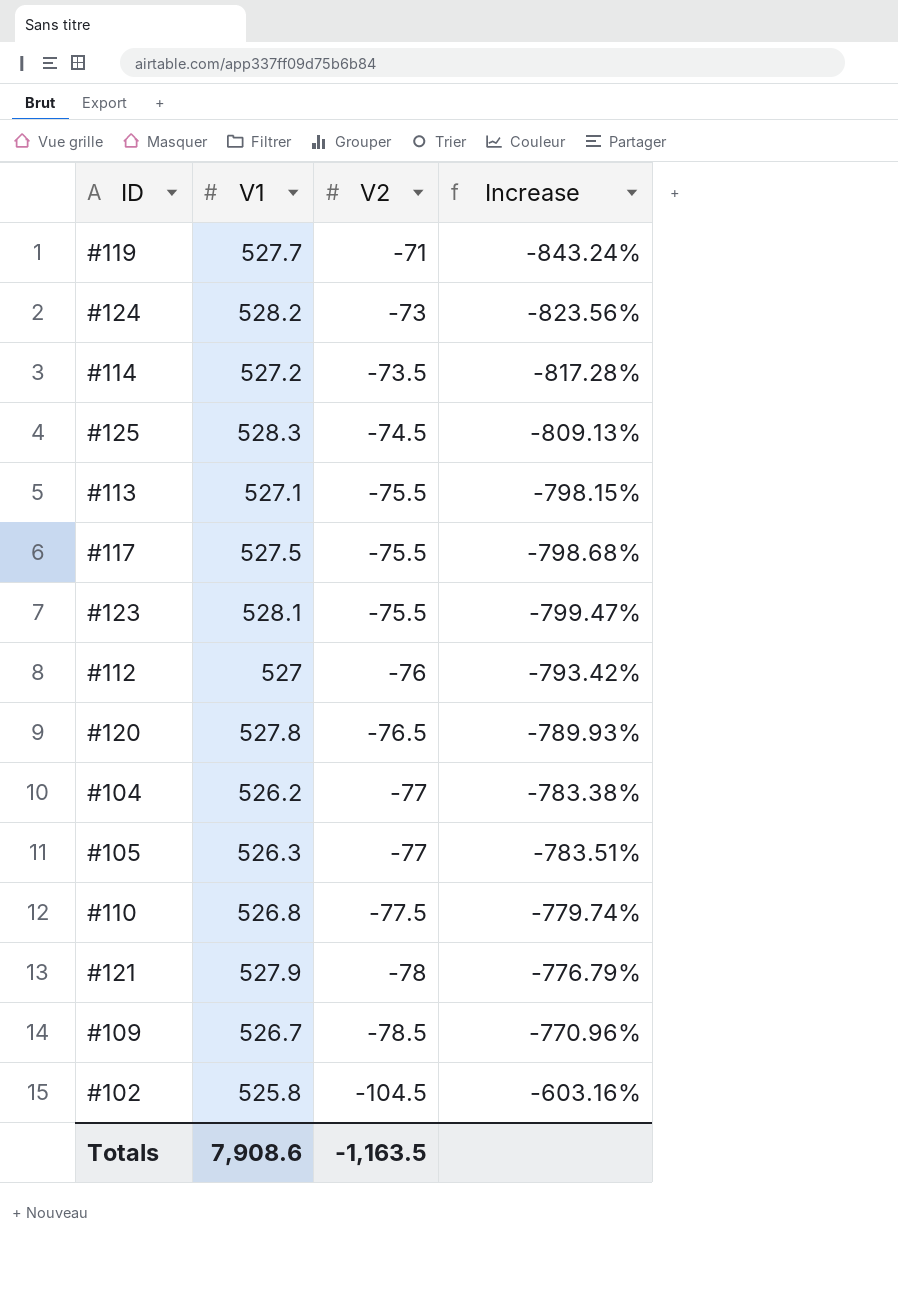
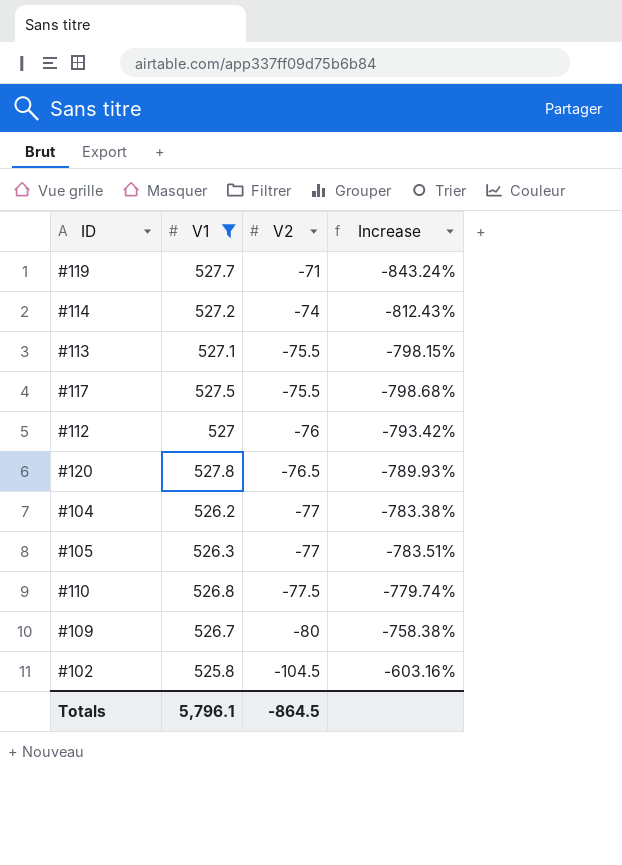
filter: none -> V1 <= 527.8
#114 | V2: -73.5 -> -74
#114 | Increase: -817.28% -> -812.43%
#109 | V2: -78.5 -> -80
#109 | Increase: -770.96% -> -758.38%
Totals | V1: 7,908.6 -> 5,796.1
Totals | V2: -1,163.5 -> -864.5

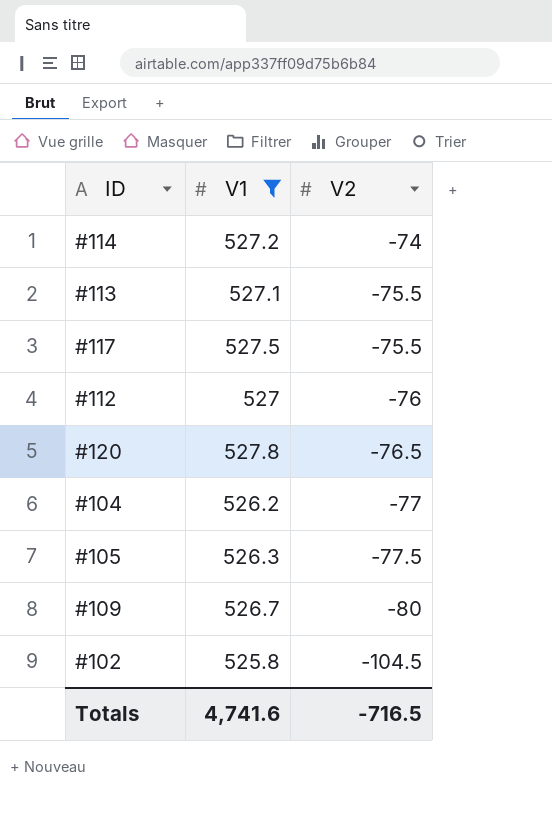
column Increase | formula: ([V1] - [V2]) / [V2] -> none
row #119: 527.7 | -71 | -843.24% -> none
row #110: 526.8 | -77.5 | -779.74% -> none
#105 | V2: -77 -> -77.5
Totals | V1: 5,796.1 -> 4,741.6
Totals | V2: -864.5 -> -716.5

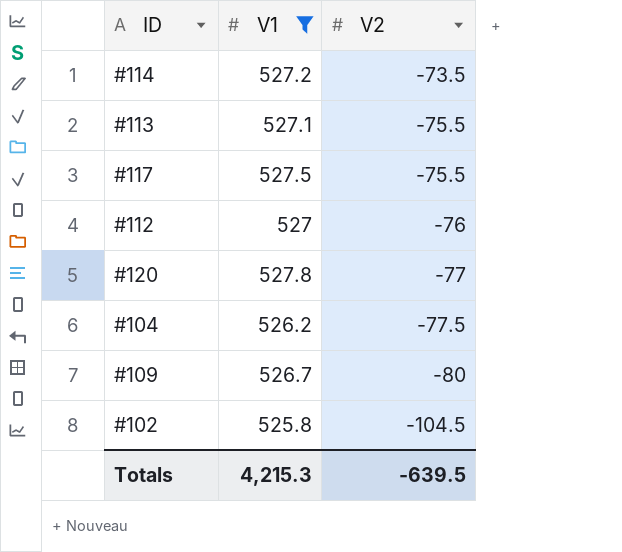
row #105: 526.3 | -77.5 -> none
#114 | V2: -74 -> -73.5
#120 | V2: -76.5 -> -77
#104 | V2: -77 -> -77.5
Totals | V1: 4,741.6 -> 4,215.3
Totals | V2: -716.5 -> -639.5

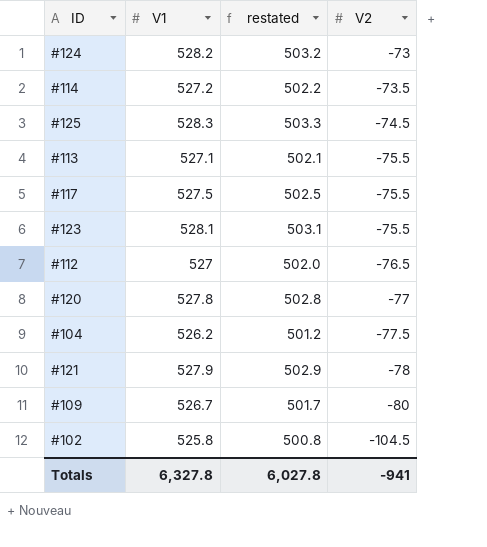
filter: V1 <= 527.8 -> none
column restated | formula: none -> [V1] - 25
#112 | V2: -76 -> -76.5
Totals | V1: 4,215.3 -> 6,327.8
Totals | V2: -639.5 -> -941

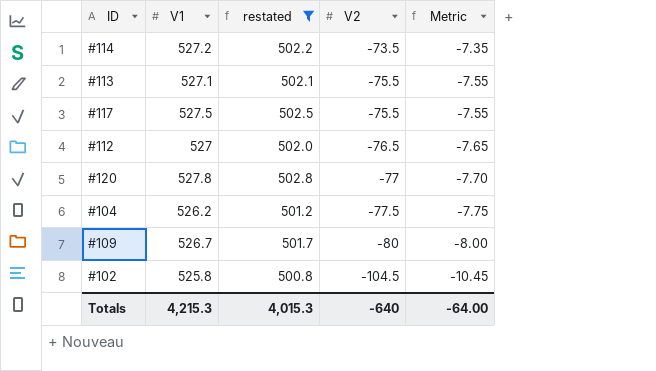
filter: none -> restated <= 502.8
column Metric | formula: none -> [V2] * 0.1
Totals | V1: 6,327.8 -> 4,215.3
Totals | restated: 6,027.8 -> 4,015.3
Totals | V2: -941 -> -640

